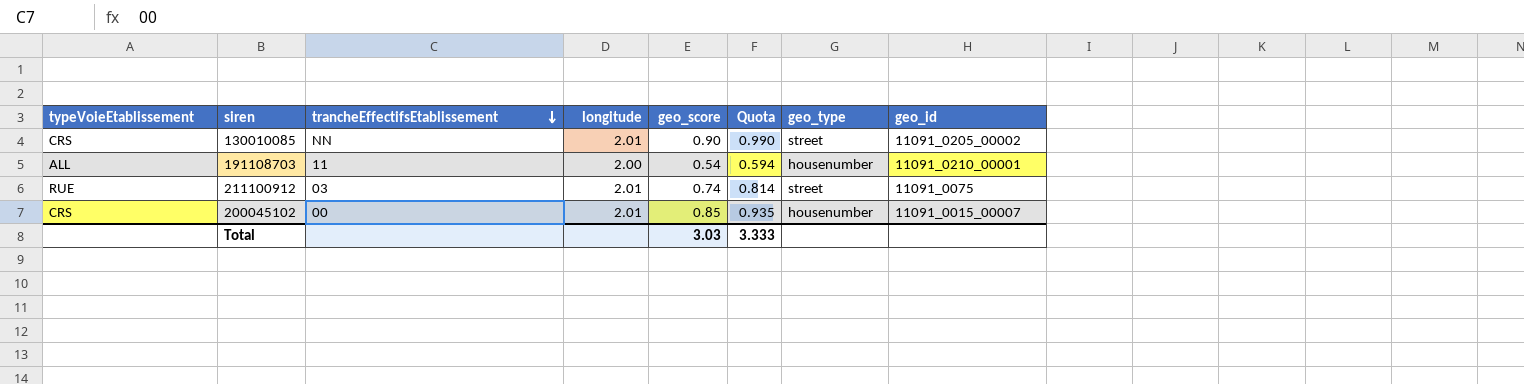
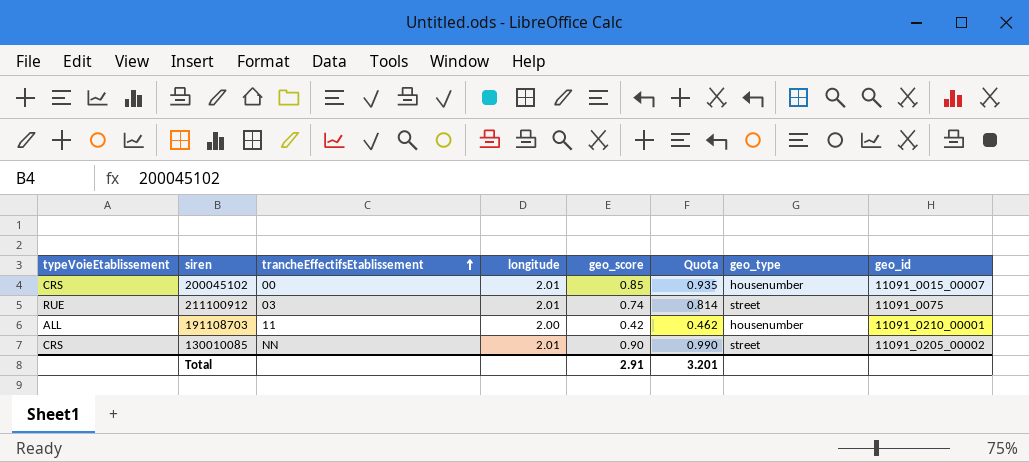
row order: trancheEffectifsEtablissement descending -> trancheEffectifsEtablissement ascending
191108703 | geo_score: 0.54 -> 0.42
191108703 | Quota: 0.594 -> 0.462
Total | geo_score: 3.03 -> 2.91
Total | Quota: 3.333 -> 3.201

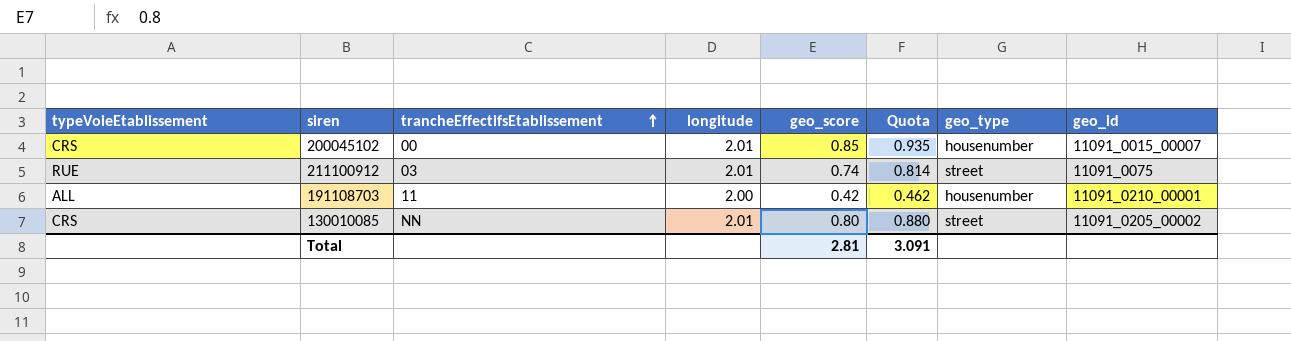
130010085 | geo_score: 0.90 -> 0.80
130010085 | Quota: 0.990 -> 0.880
Total | geo_score: 2.91 -> 2.81
Total | Quota: 3.201 -> 3.091

